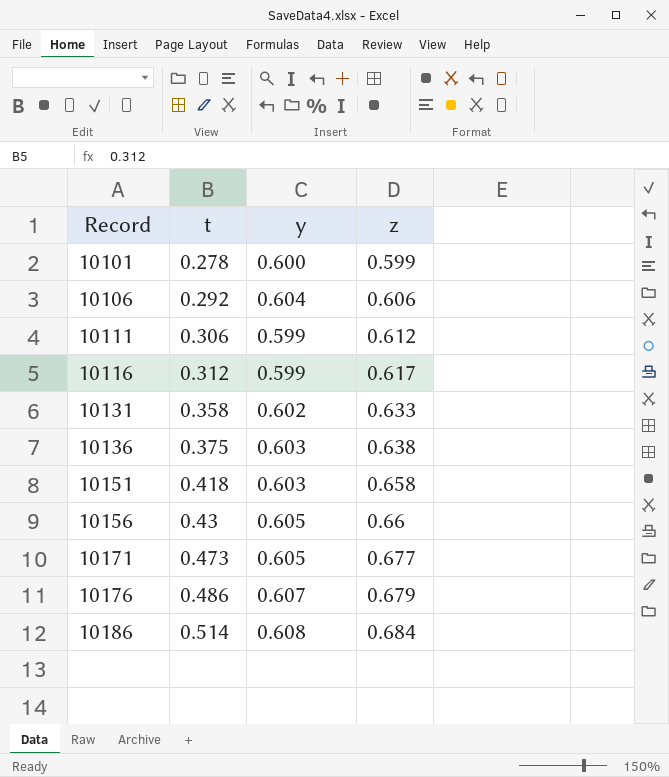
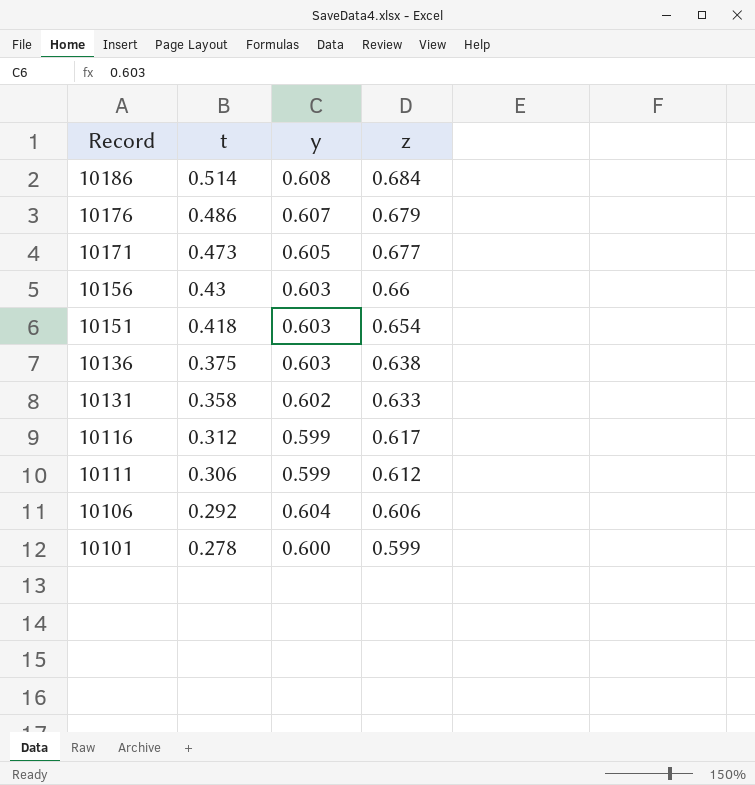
row order: Record ascending -> Record descending
10156 | y: 0.605 -> 0.603
10151 | z: 0.658 -> 0.654

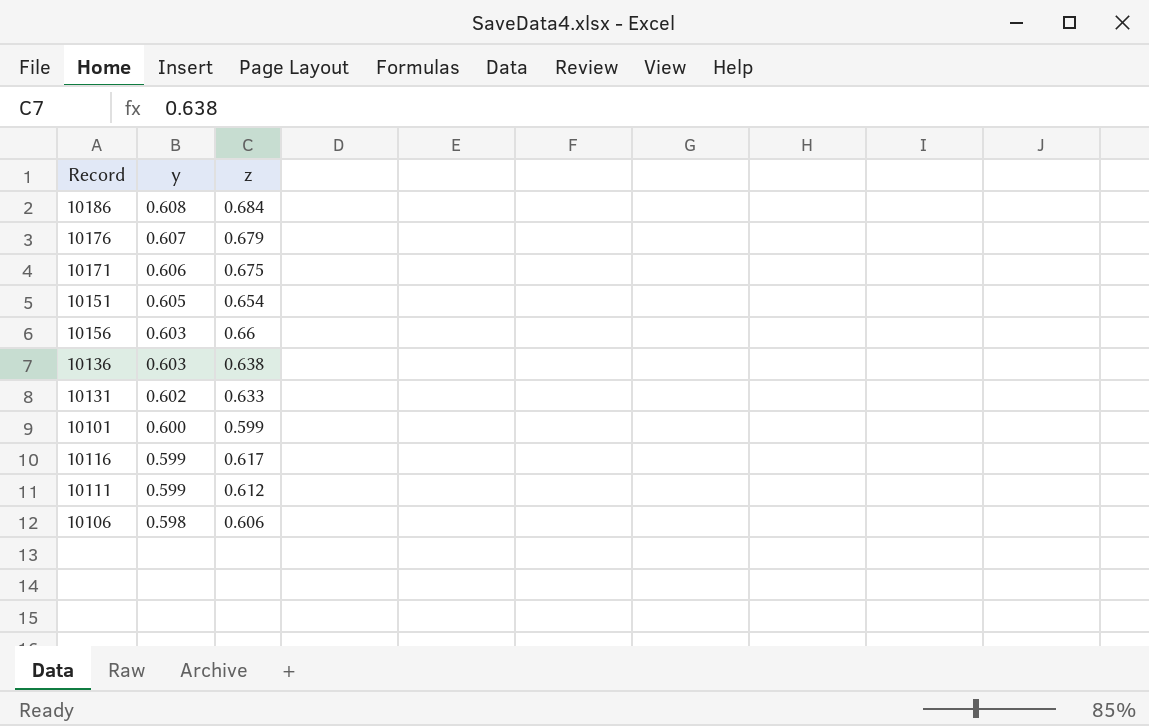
row order: Record descending -> y descending
column t | position: 2 -> none
10171 | y: 0.605 -> 0.606
10171 | z: 0.677 -> 0.675
10151 | y: 0.603 -> 0.605
10106 | y: 0.604 -> 0.598

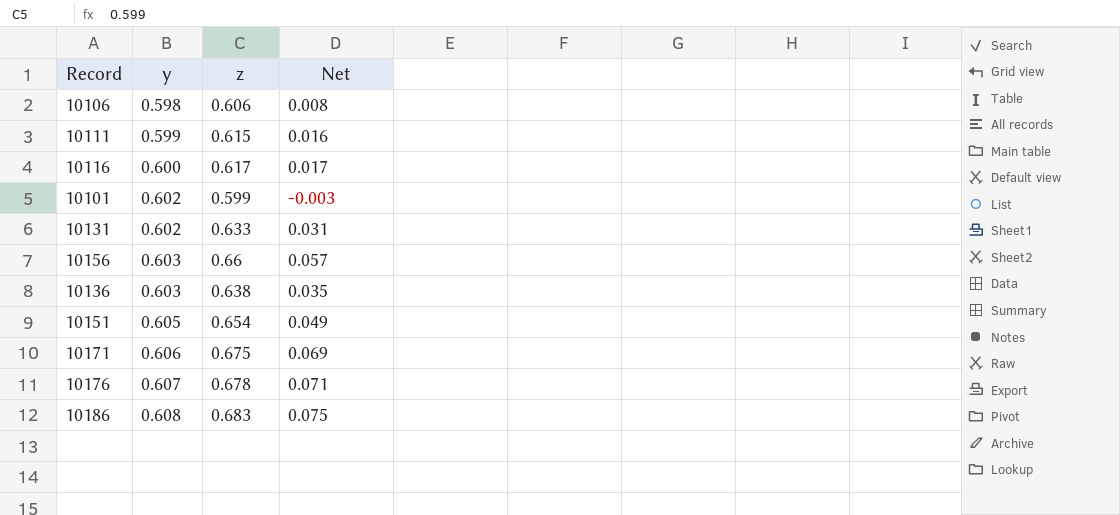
row order: y descending -> y ascending
column Net | formula: none -> [z] - [y]
10111 | z: 0.612 -> 0.615
10116 | y: 0.599 -> 0.600
10101 | y: 0.600 -> 0.602
10176 | z: 0.679 -> 0.678
10186 | z: 0.684 -> 0.683

